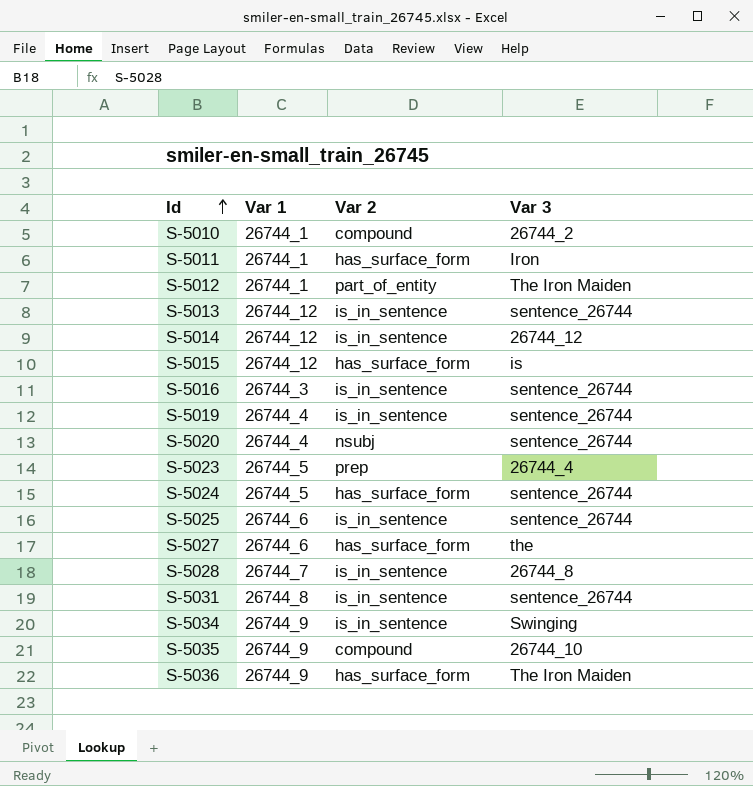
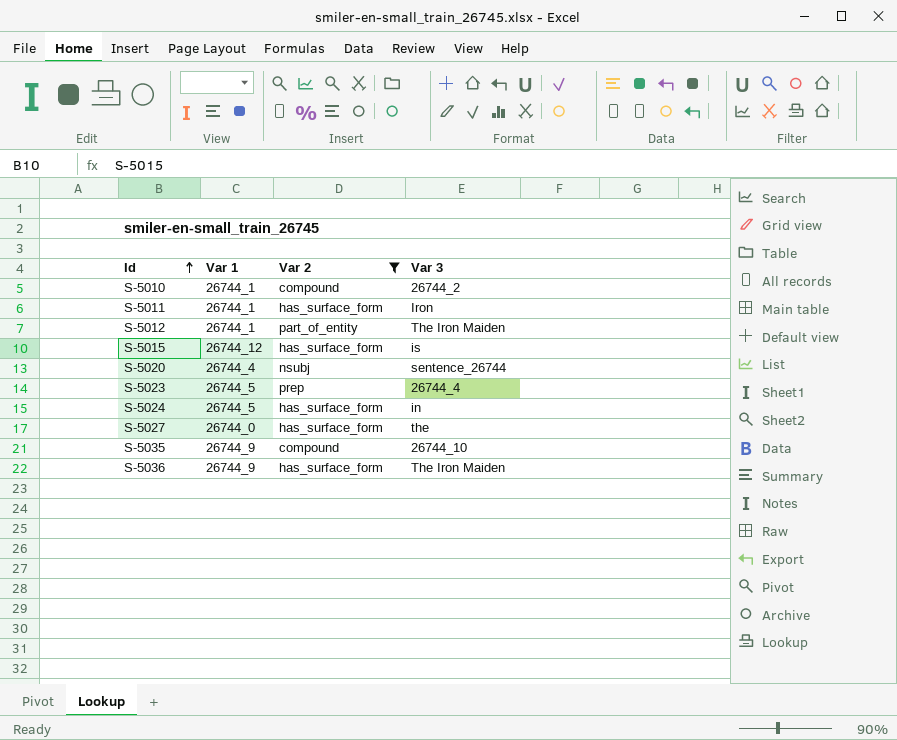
filter: none -> Var 2 != is_in_sentence
S-5024 | Var 3: sentence_26744 -> in
S-5027 | Var 1: 26744_6 -> 26744_0

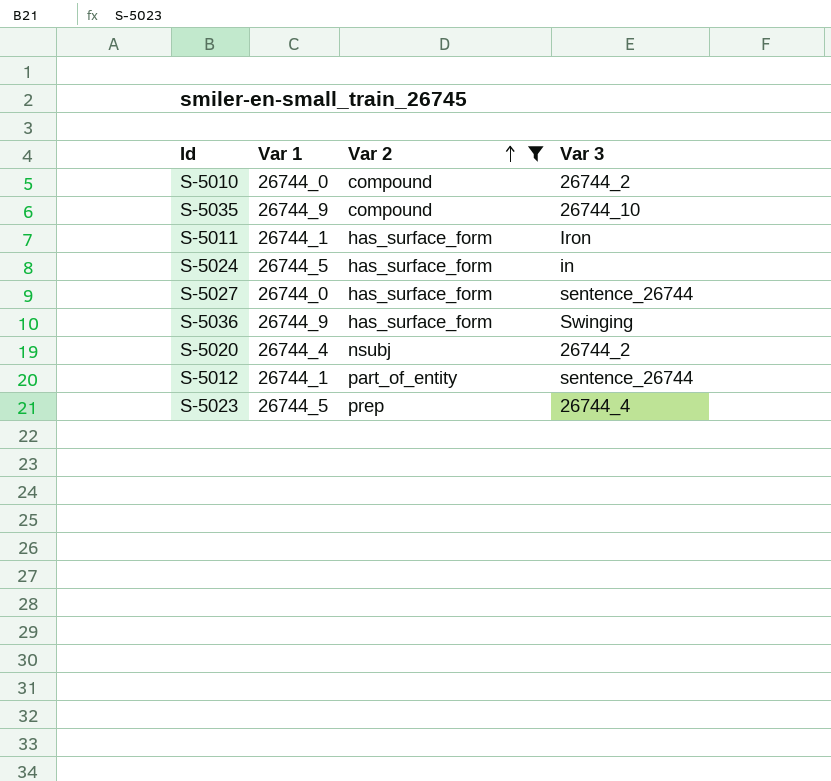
row order: Id ascending -> Var 2 ascending
row S-5015: 26744_12 | has_surface_form | is -> none
S-5010 | Var 1: 26744_1 -> 26744_0
S-5027 | Var 3: the -> sentence_26744
S-5036 | Var 3: The Iron Maiden -> Swinging
S-5020 | Var 3: sentence_26744 -> 26744_2
S-5012 | Var 3: The Iron Maiden -> sentence_26744

